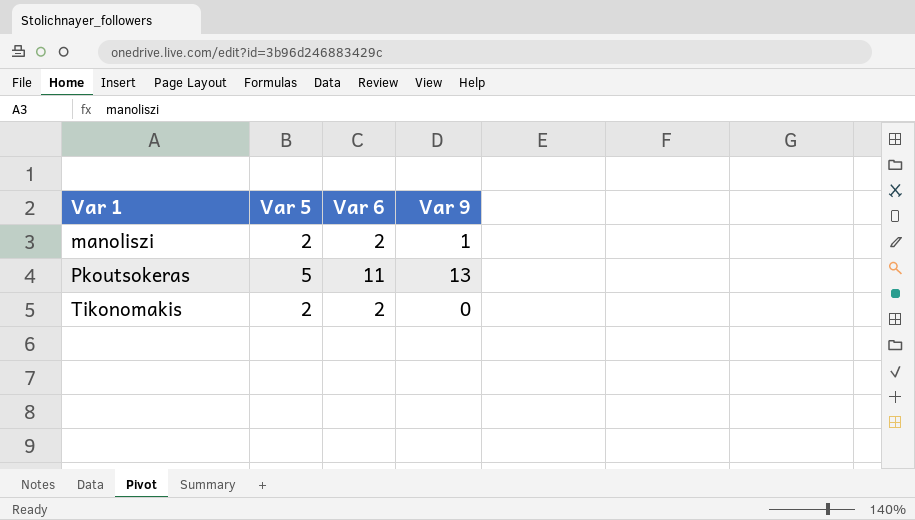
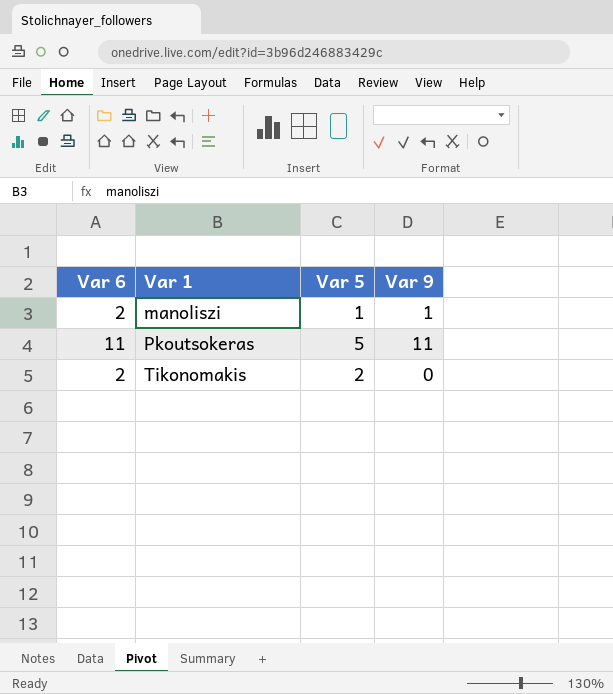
column Var 6 | position: 3 -> 1
manoliszi | Var 5: 2 -> 1
Pkoutsokeras | Var 9: 13 -> 11

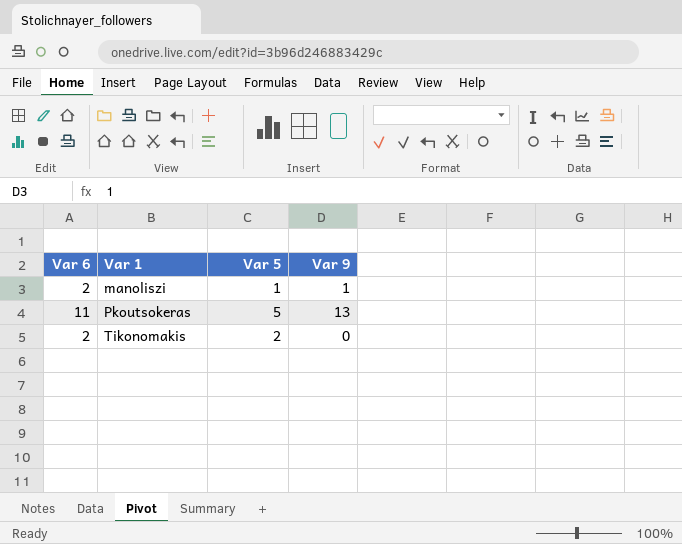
Pkoutsokeras | Var 9: 11 -> 13

